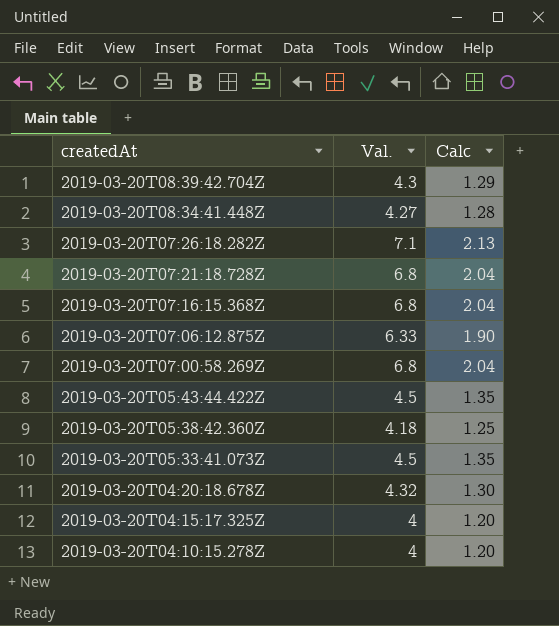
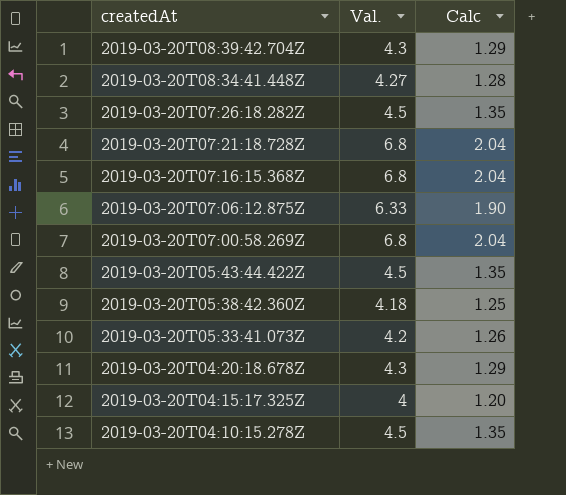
2019-03-20T07:26:18.282Z | Val.: 7.1 -> 4.5
2019-03-20T07:26:18.282Z | Calc: 2.13 -> 1.35
2019-03-20T05:33:41.073Z | Val.: 4.5 -> 4.2
2019-03-20T05:33:41.073Z | Calc: 1.35 -> 1.26
2019-03-20T04:20:18.678Z | Val.: 4.32 -> 4.3
2019-03-20T04:20:18.678Z | Calc: 1.30 -> 1.29
2019-03-20T04:10:15.278Z | Val.: 4 -> 4.5
2019-03-20T04:10:15.278Z | Calc: 1.20 -> 1.35

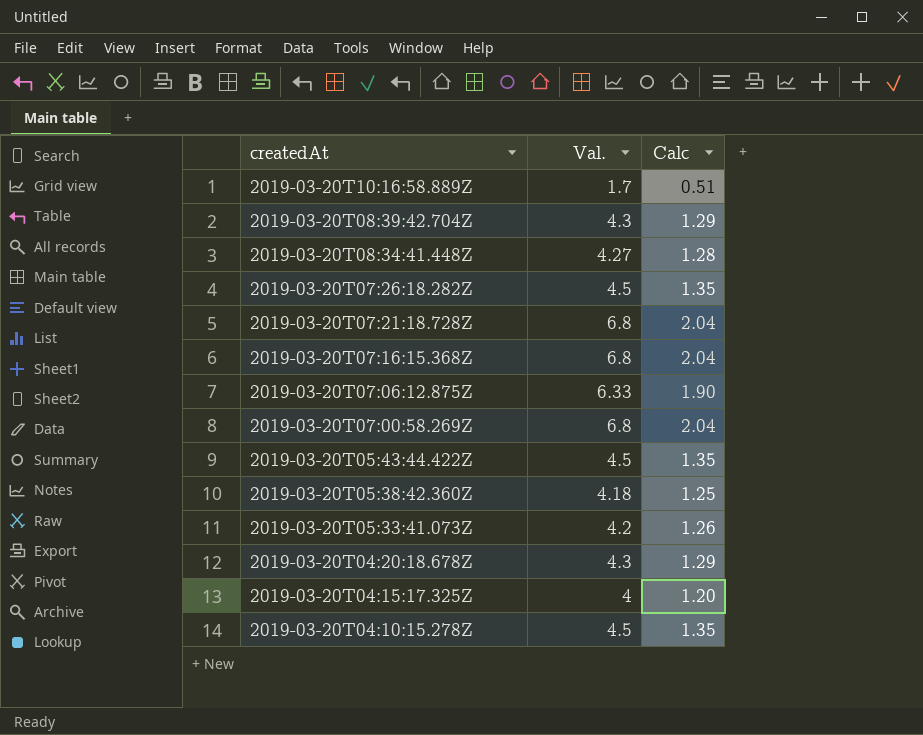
row 2019-03-20T10:16:58.889Z: none -> 1.7 | 0.51

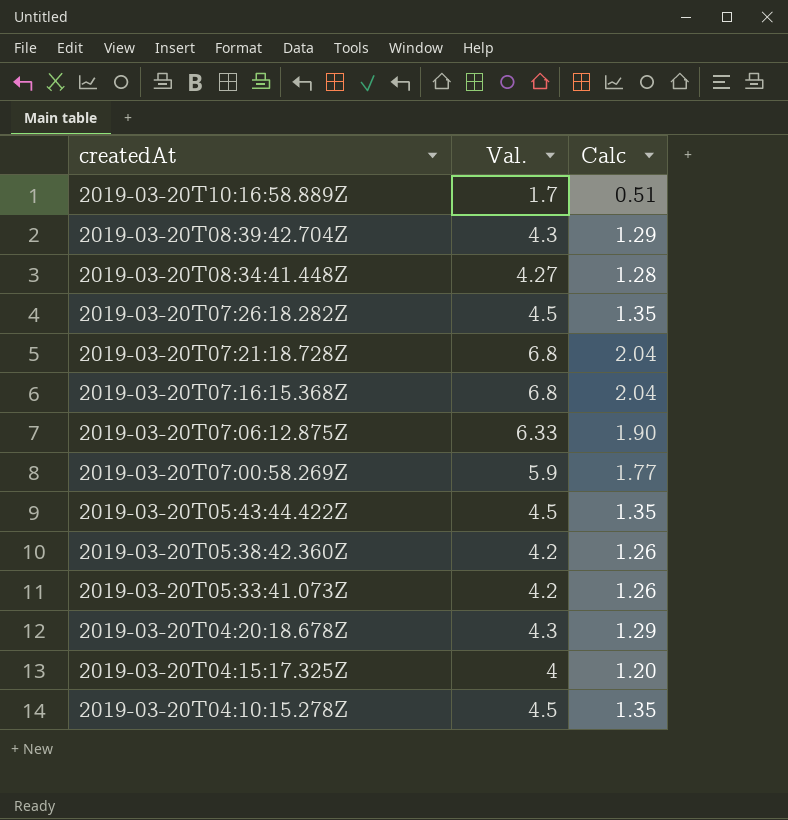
2019-03-20T07:00:58.269Z | Val.: 6.8 -> 5.9
2019-03-20T07:00:58.269Z | Calc: 2.04 -> 1.77
2019-03-20T05:38:42.360Z | Val.: 4.18 -> 4.2
2019-03-20T05:38:42.360Z | Calc: 1.25 -> 1.26

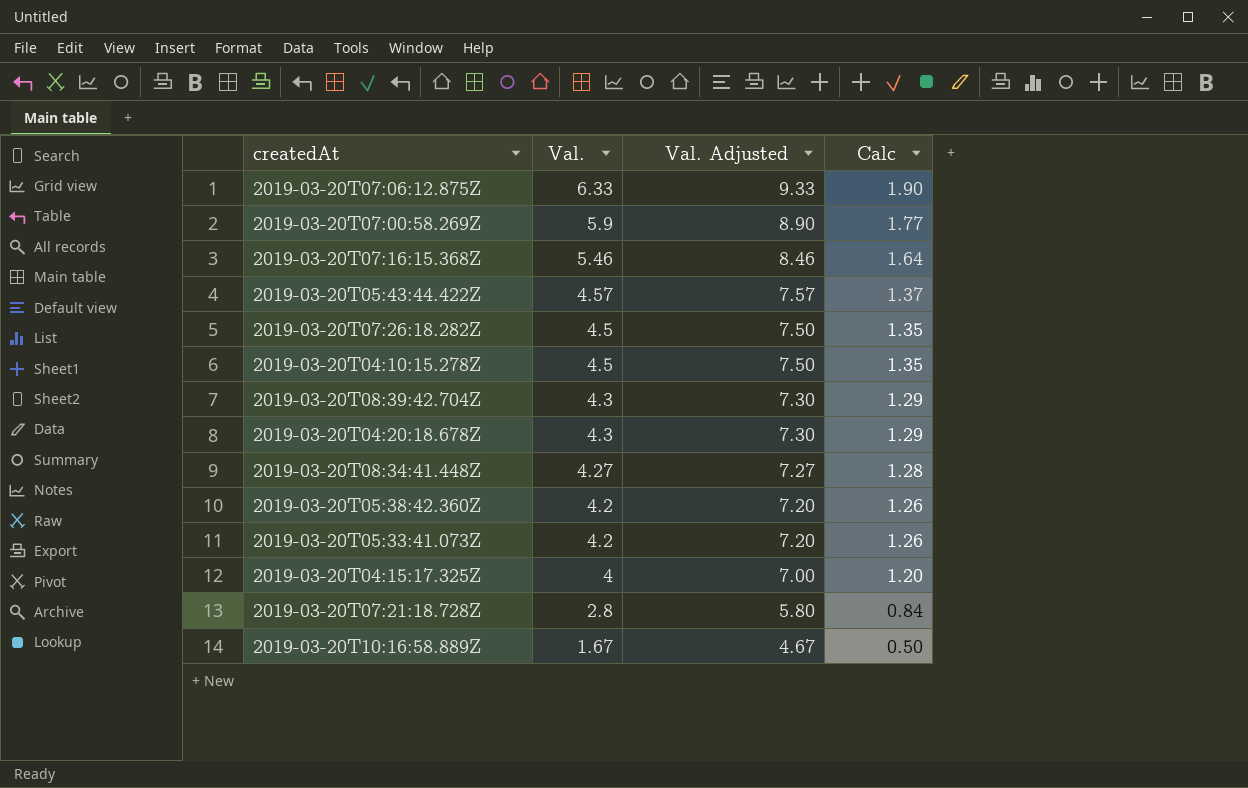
row order: createdAt descending -> Val. descending
column Val. Adjusted | formula: none -> [Val.] + 3
2019-03-20T07:16:15.368Z | Val.: 6.8 -> 5.46
2019-03-20T07:16:15.368Z | Calc: 2.04 -> 1.64
2019-03-20T05:43:44.422Z | Val.: 4.5 -> 4.57
2019-03-20T05:43:44.422Z | Calc: 1.35 -> 1.37
2019-03-20T07:21:18.728Z | Val.: 6.8 -> 2.8
2019-03-20T07:21:18.728Z | Calc: 2.04 -> 0.84
2019-03-20T10:16:58.889Z | Val.: 1.7 -> 1.67
2019-03-20T10:16:58.889Z | Calc: 0.51 -> 0.50

